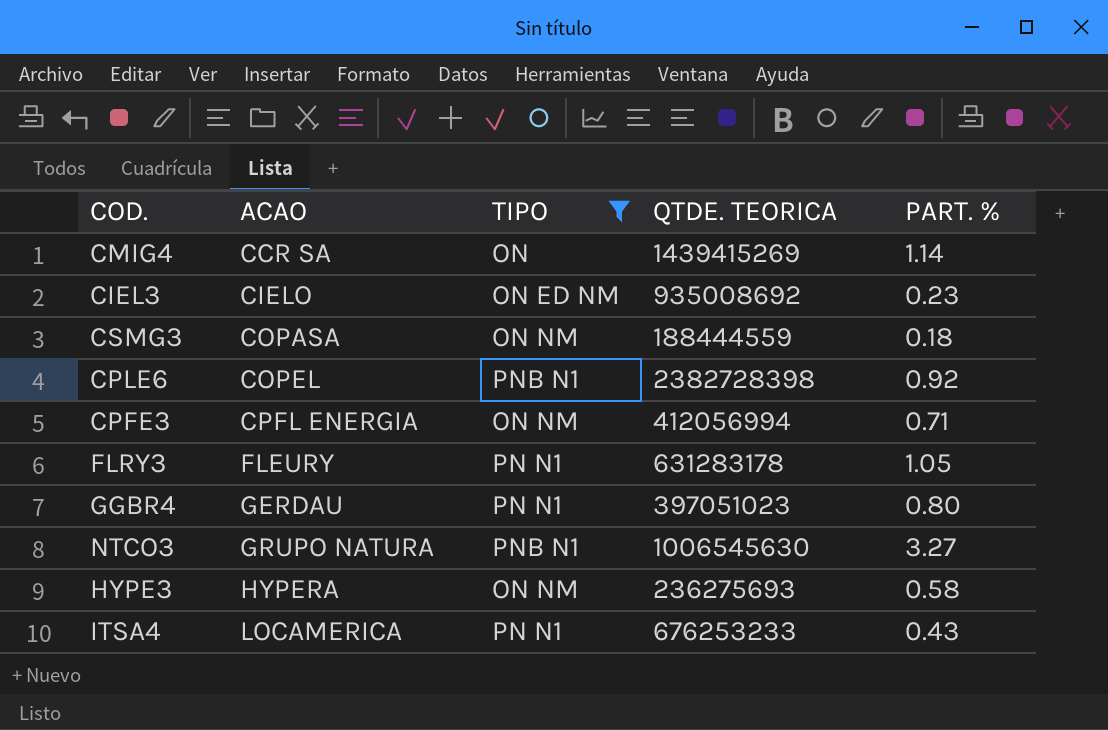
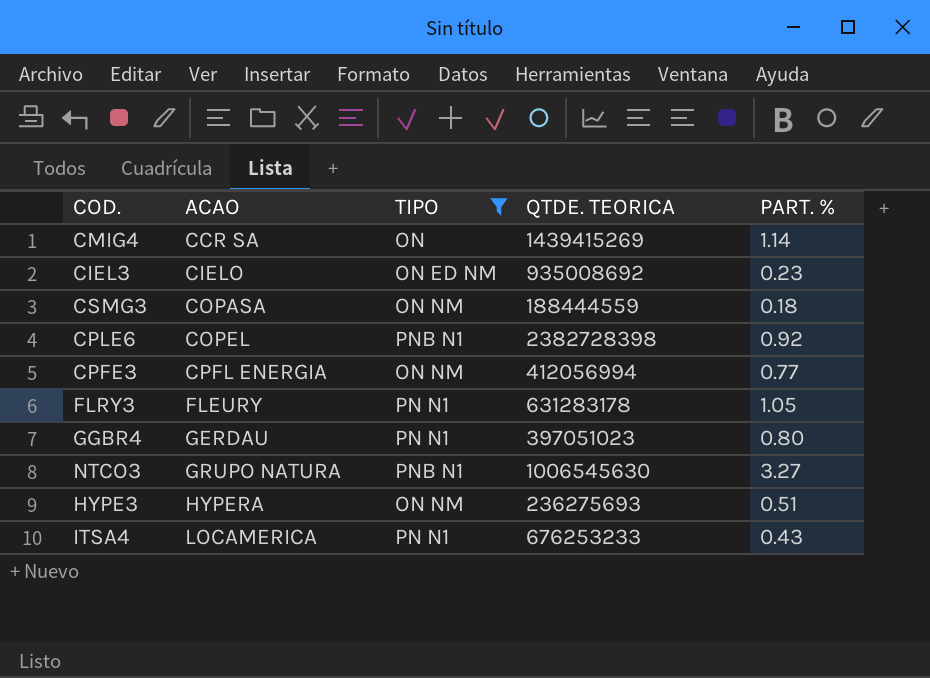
CPFE3 | PART. %: 0.71 -> 0.77
HYPE3 | PART. %: 0.58 -> 0.51

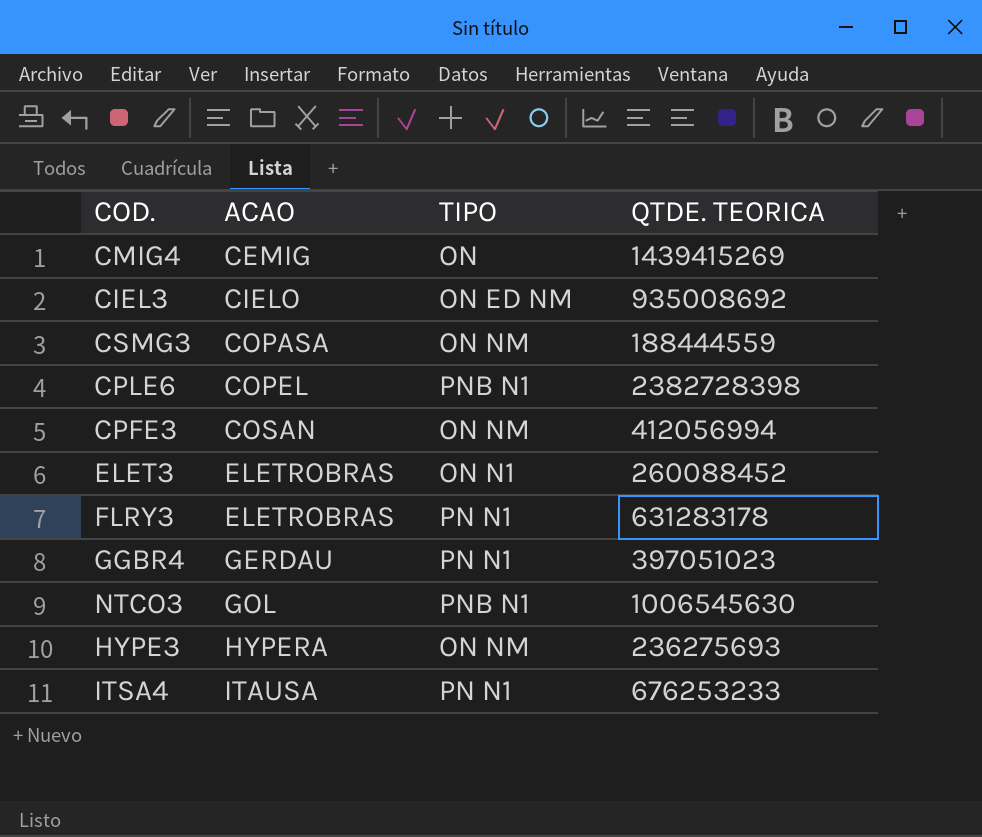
filter: TIPO != ON N1 -> none
column PART. % | position: 5 -> none
CMIG4 | ACAO: CCR SA -> CEMIG
CPFE3 | ACAO: CPFL ENERGIA -> COSAN
FLRY3 | ACAO: FLEURY -> ELETROBRAS
NTCO3 | ACAO: GRUPO NATURA -> GOL
ITSA4 | ACAO: LOCAMERICA -> ITAUSA

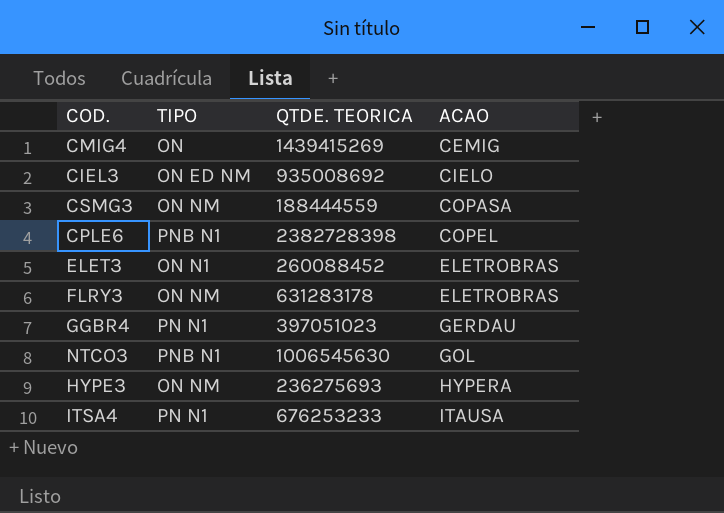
column ACAO | position: 2 -> 4
row CPFE3: COSAN | ON NM | 412056994 -> none
FLRY3 | TIPO: PN N1 -> ON NM

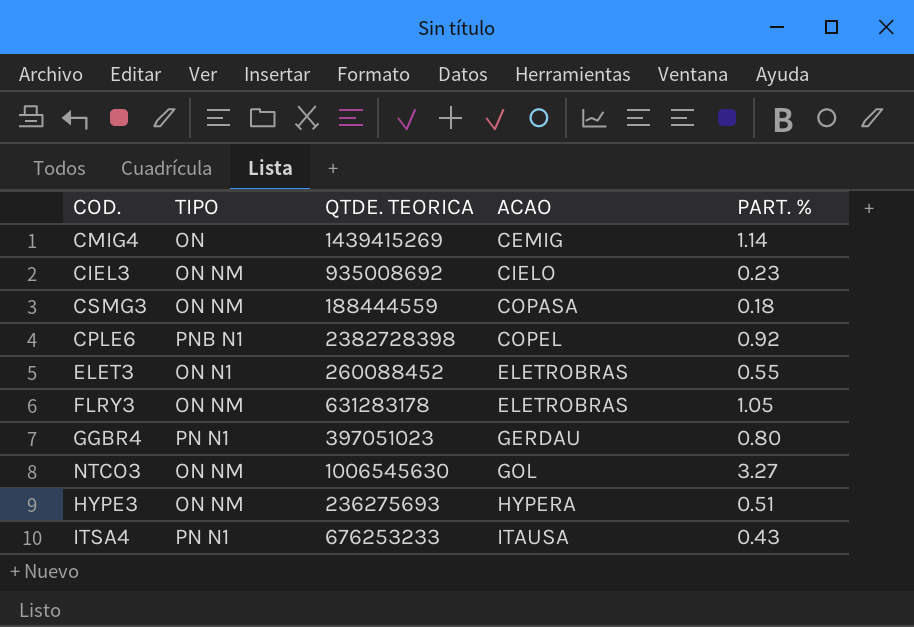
column PART. % | position: none -> 5
CIEL3 | TIPO: ON ED NM -> ON NM
NTCO3 | TIPO: PNB N1 -> ON NM

